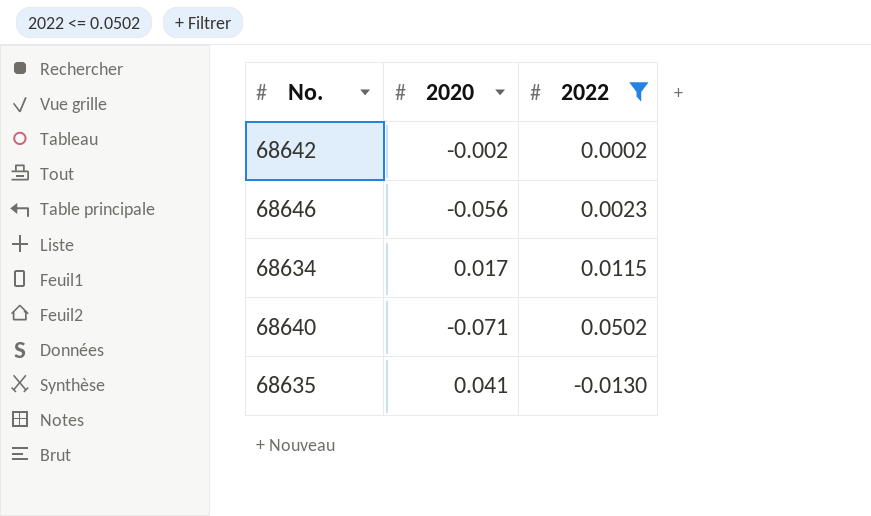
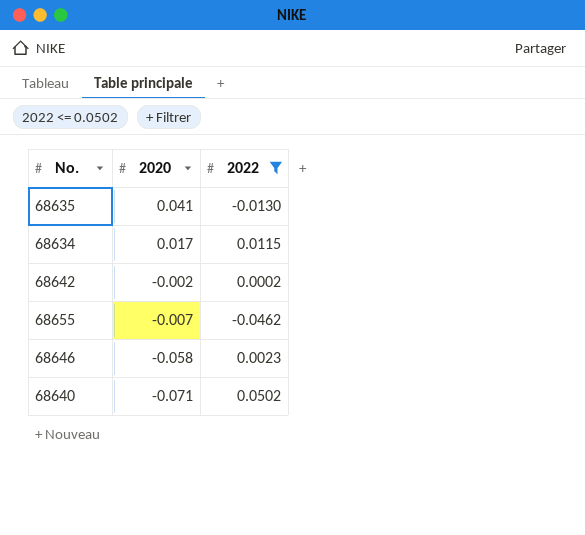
row order: none -> 2020 descending
row 68655: none -> -0.007 | -0.0462
68646 | 2020: -0.056 -> -0.058

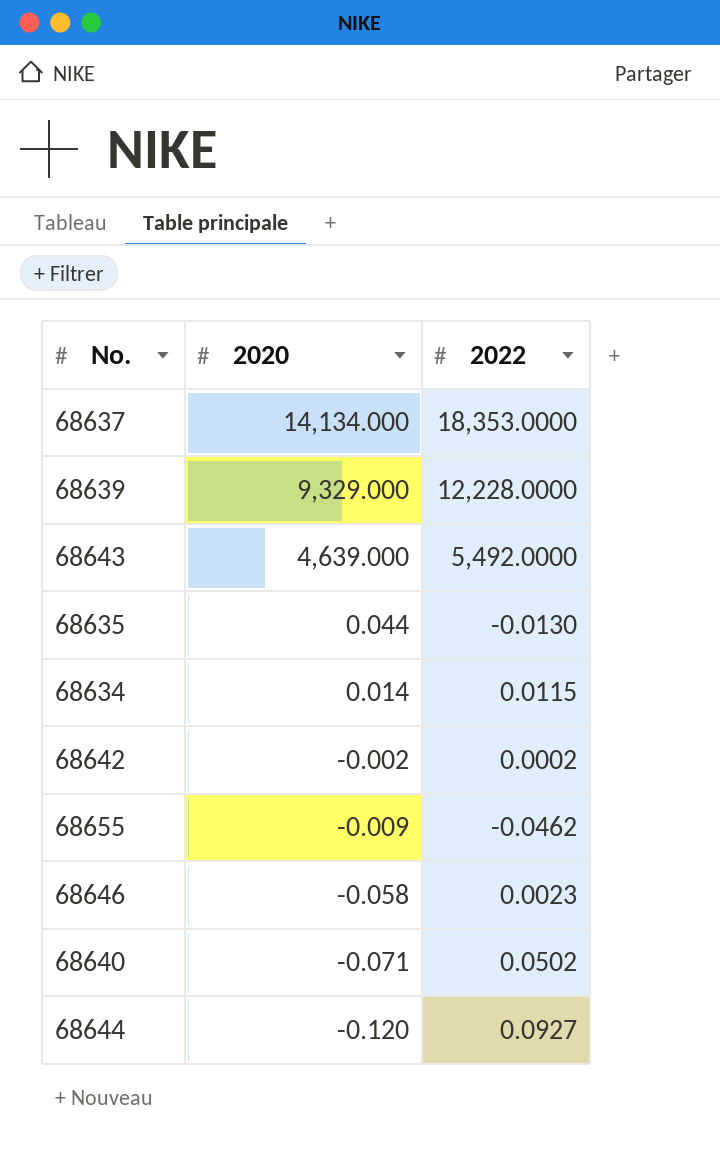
filter: 2022 <= 0.0502 -> none
68635 | 2020: 0.041 -> 0.044
68634 | 2020: 0.017 -> 0.014
68655 | 2020: -0.007 -> -0.009

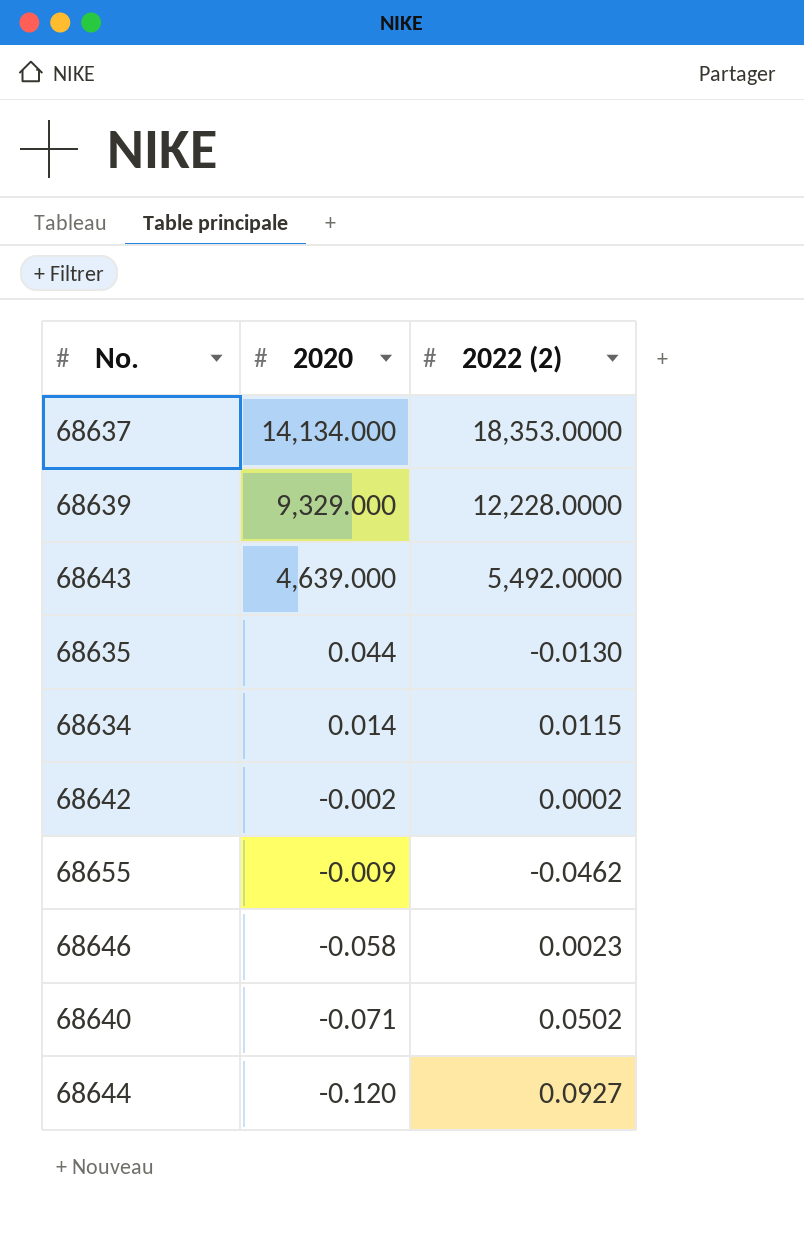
column name: 2022 -> 2022 (2)

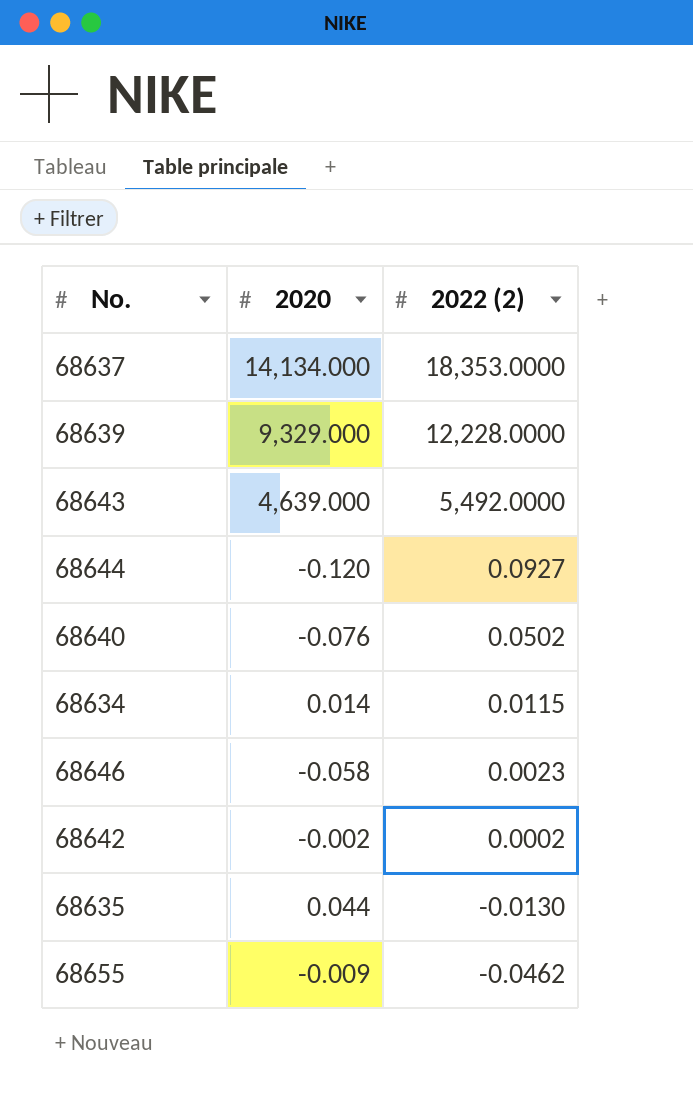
row order: 2020 descending -> 2022 (2) descending
68640 | 2020: -0.071 -> -0.076

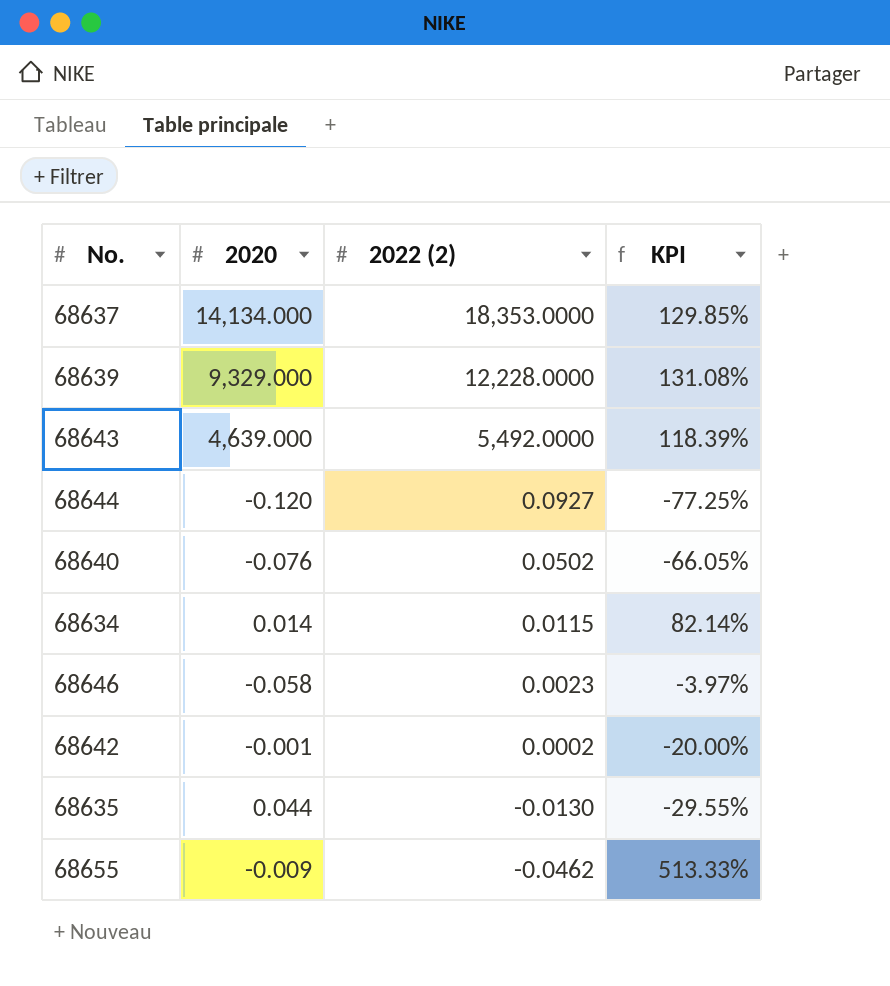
column KPI | formula: none -> [2022 (2)] / [2020]
68642 | 2020: -0.002 -> -0.001

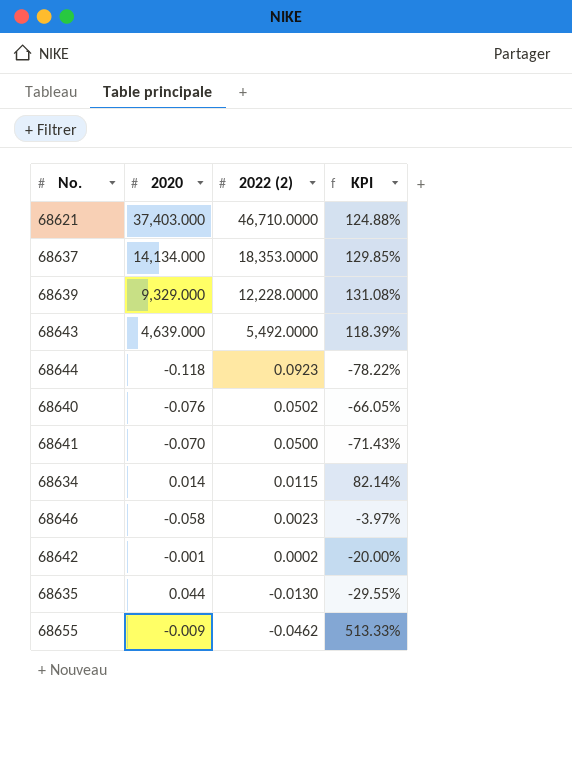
row 68621: none -> 37,403.000 | 46,710.0000 | 124.88%
68644 | 2020: -0.120 -> -0.118
68644 | 2022 (2): 0.0927 -> 0.0923
68644 | KPI: -77.25% -> -78.22%
row 68641: none -> -0.070 | 0.0500 | -71.43%

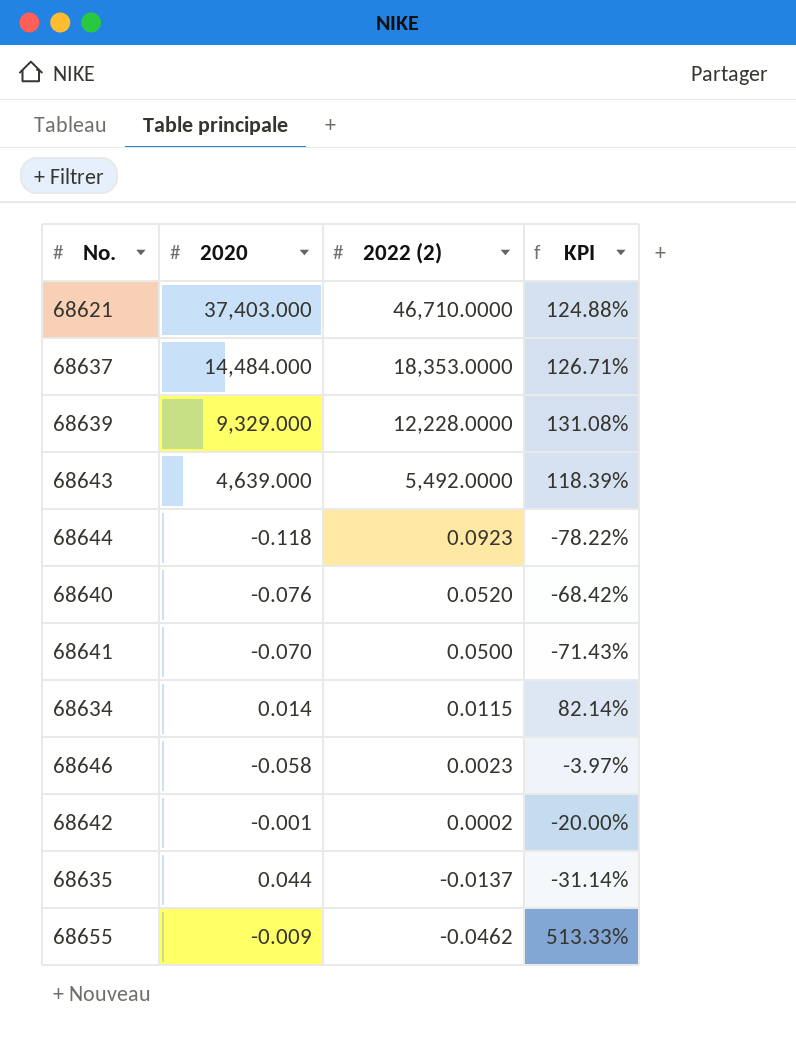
68637 | 2020: 14,134.000 -> 14,484.000
68637 | KPI: 129.85% -> 126.71%
68640 | 2022 (2): 0.0502 -> 0.0520
68640 | KPI: -66.05% -> -68.42%
68635 | 2022 (2): -0.0130 -> -0.0137
68635 | KPI: -29.55% -> -31.14%

